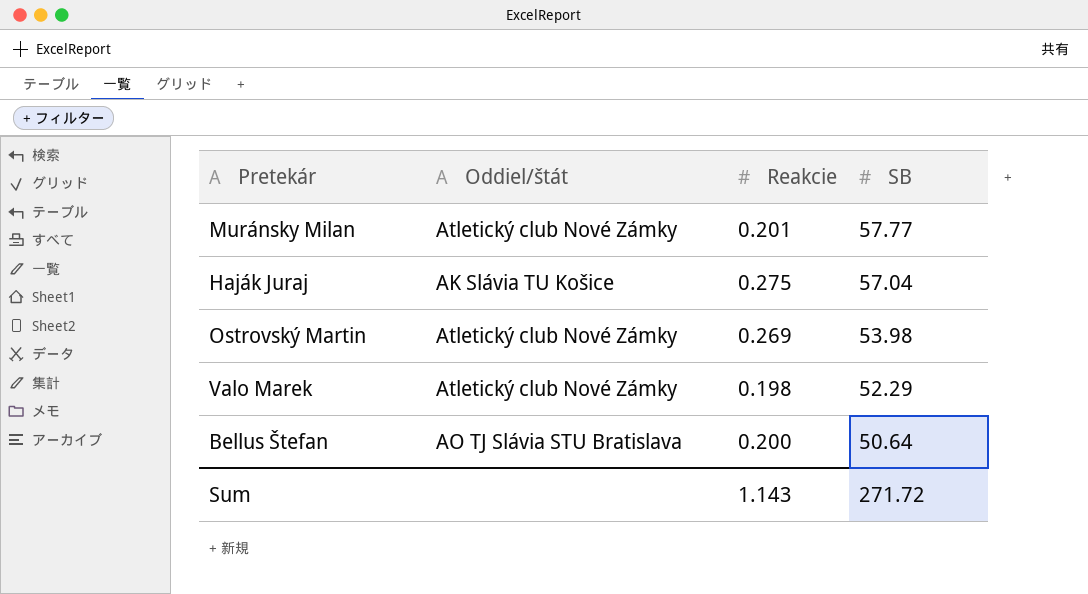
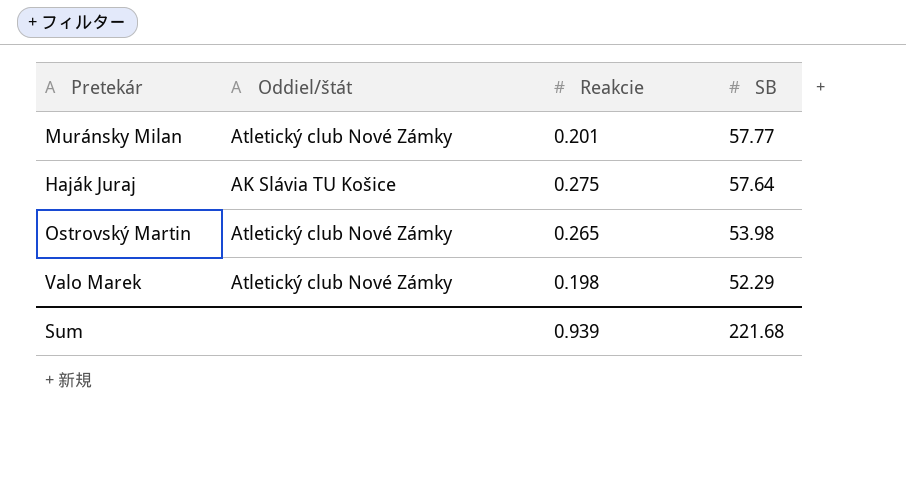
row Bellus Štefan: AO TJ Slávia STU Bratislava | 0.200 | 50.64 -> none
Haják Juraj | SB: 57.04 -> 57.64
Ostrovský Martin | Reakcie: 0.269 -> 0.265
Sum | Reakcie: 1.143 -> 0.939
Sum | SB: 271.72 -> 221.68

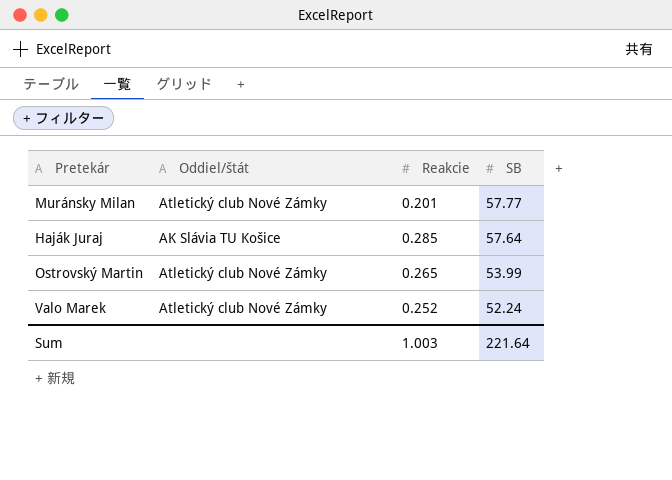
Haják Juraj | Reakcie: 0.275 -> 0.285
Ostrovský Martin | SB: 53.98 -> 53.99
Valo Marek | Reakcie: 0.198 -> 0.252
Valo Marek | SB: 52.29 -> 52.24
Sum | Reakcie: 0.939 -> 1.003
Sum | SB: 221.68 -> 221.64

